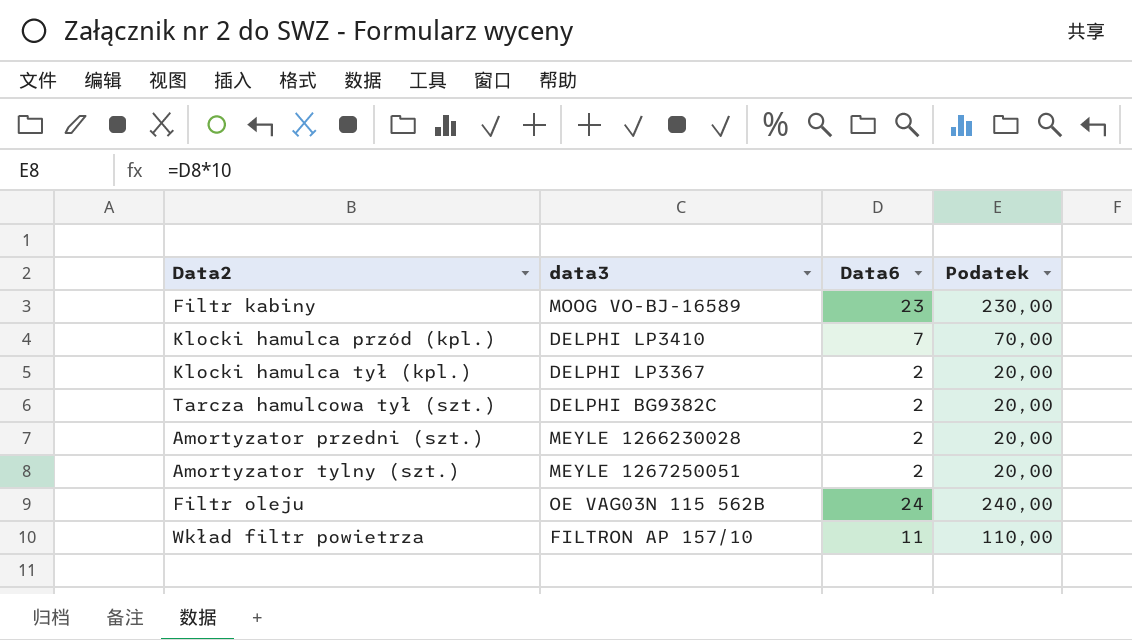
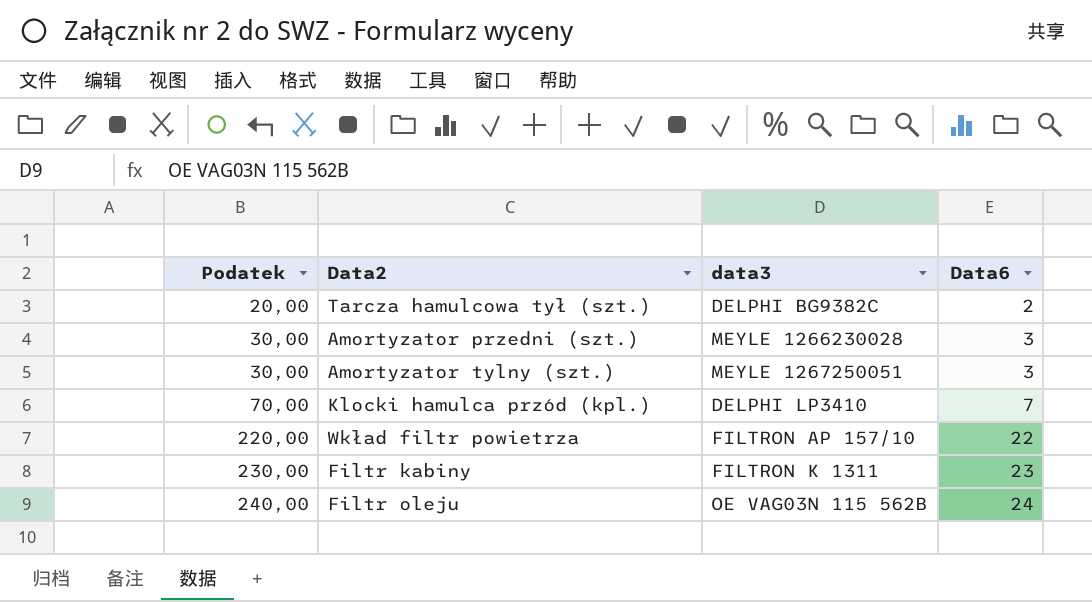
row order: none -> Podatek ascending
column Podatek | position: 4 -> 1
row Klocki hamulca tył (kpl.): DELPHI LP3367 | 2 | 20,00 -> none
Amortyzator przedni (szt.) | Podatek: 20,00 -> 30,00
Amortyzator przedni (szt.) | Data6: 2 -> 3
Amortyzator tylny (szt.) | Podatek: 20,00 -> 30,00
Amortyzator tylny (szt.) | Data6: 2 -> 3
Wkład filtr powietrza | Podatek: 110,00 -> 220,00
Wkład filtr powietrza | Data6: 11 -> 22
Filtr kabiny | data3: MOOG VO-BJ-16589 -> FILTRON K 1311

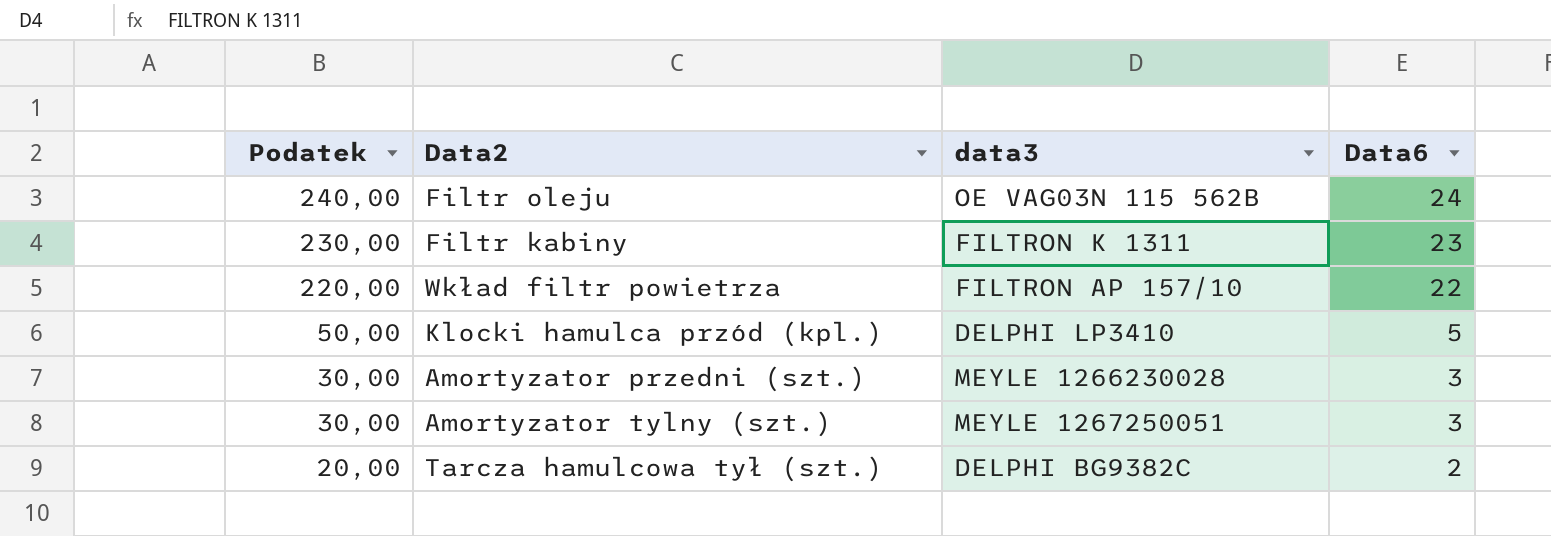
row order: Podatek ascending -> Podatek descending
Klocki hamulca przód (kpl.) | Podatek: 70,00 -> 50,00
Klocki hamulca przód (kpl.) | Data6: 7 -> 5

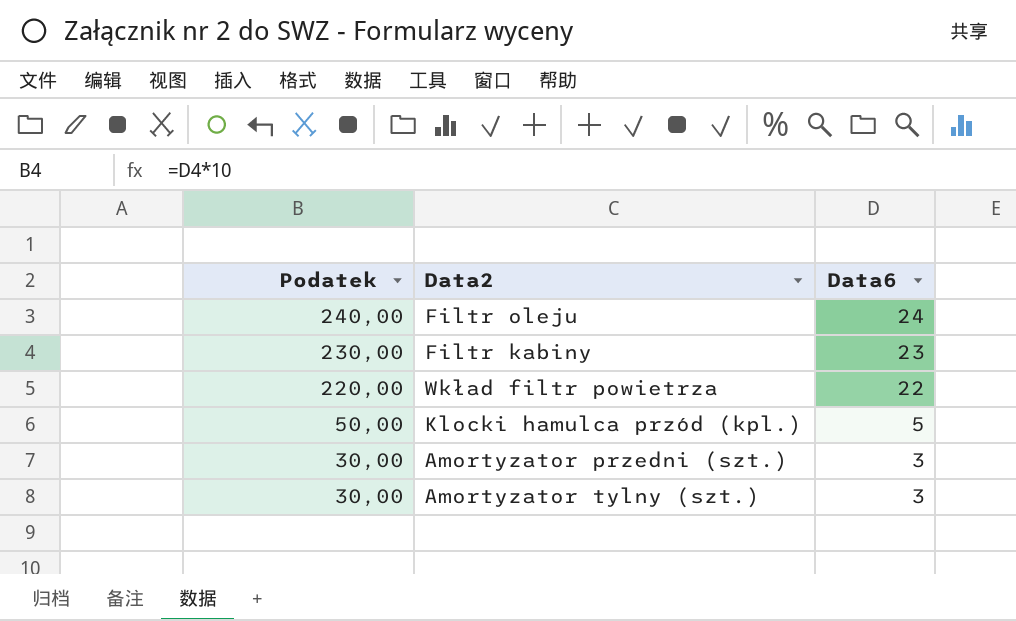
column data3 | position: 3 -> none
row Tarcza hamulcowa tył (szt.): 20,00 | DELPHI BG9382C | 2 -> none

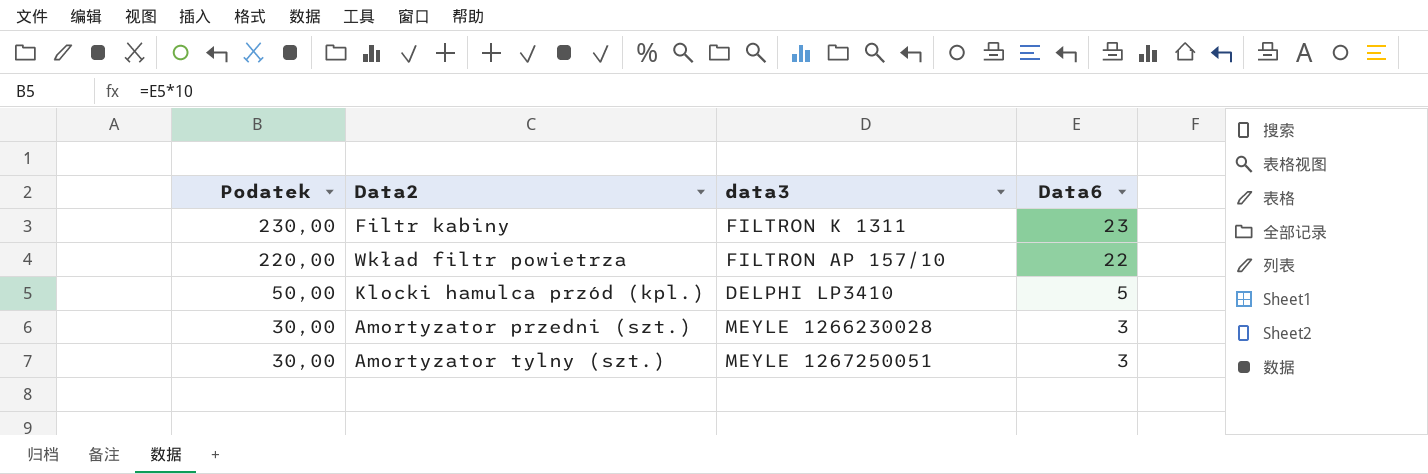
column data3 | position: none -> 3
row Filtr oleju: 240,00 | 24 -> none

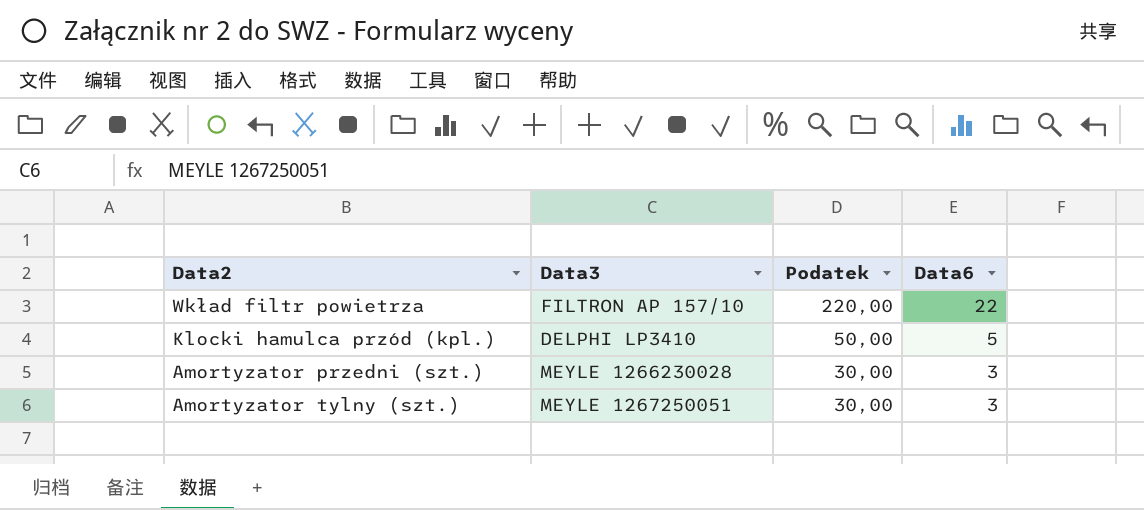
column name: data3 -> Data3
column Podatek | position: 1 -> 3
row Filtr kabiny: 230,00 | FILTRON K 1311 | 23 -> none

